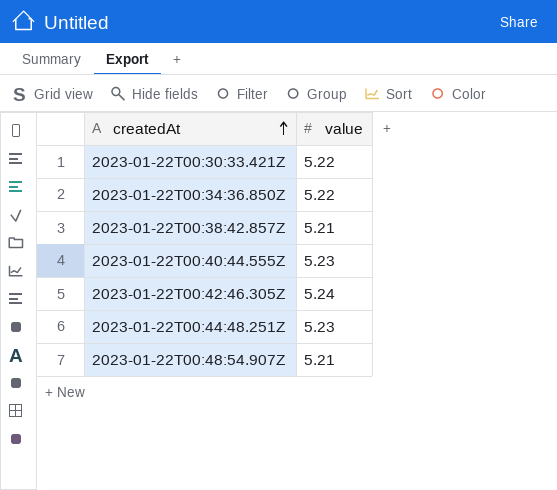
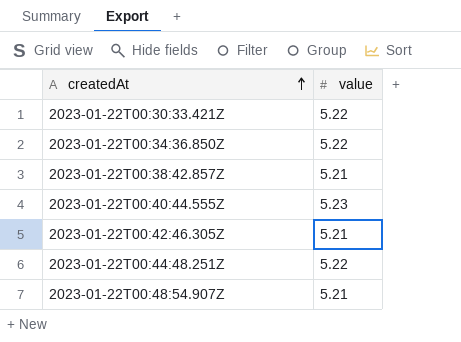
2023-01-22T00:42:46.305Z | value: 5.24 -> 5.21
2023-01-22T00:44:48.251Z | value: 5.23 -> 5.22

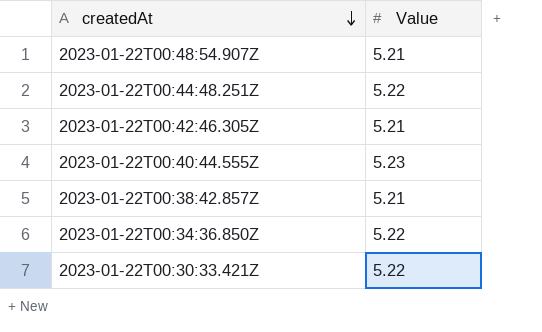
row order: createdAt ascending -> createdAt descending
column name: value -> Value

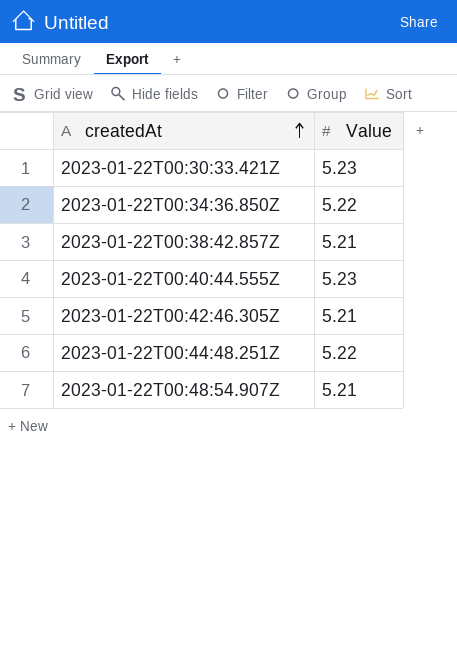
row order: createdAt descending -> createdAt ascending
2023-01-22T00:30:33.421Z | Value: 5.22 -> 5.23

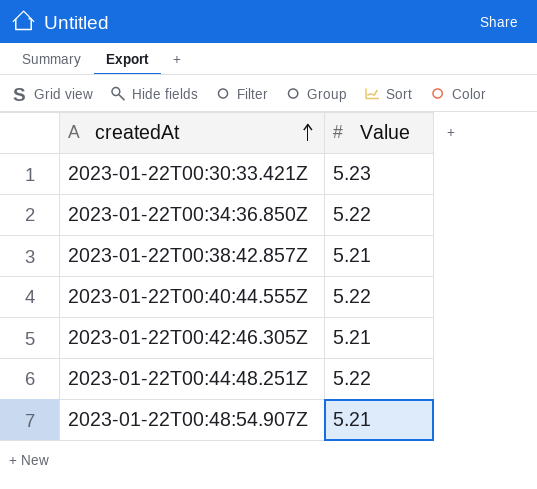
2023-01-22T00:40:44.555Z | Value: 5.23 -> 5.22

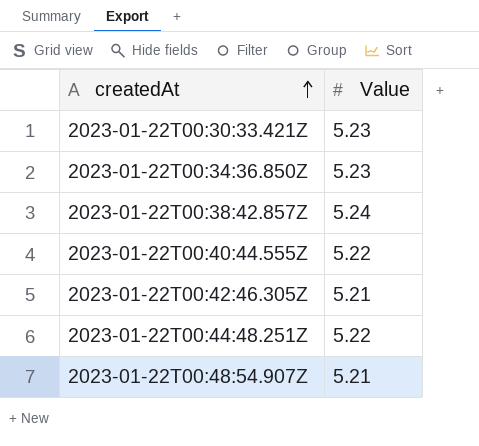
2023-01-22T00:34:36.850Z | Value: 5.22 -> 5.23
2023-01-22T00:38:42.857Z | Value: 5.21 -> 5.24

